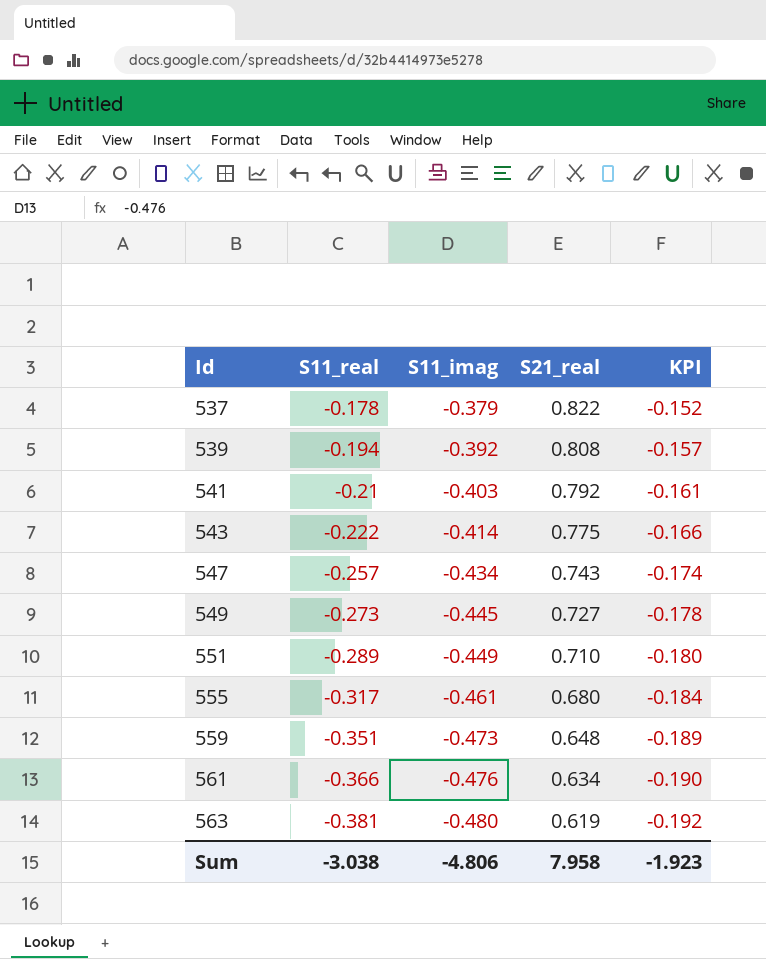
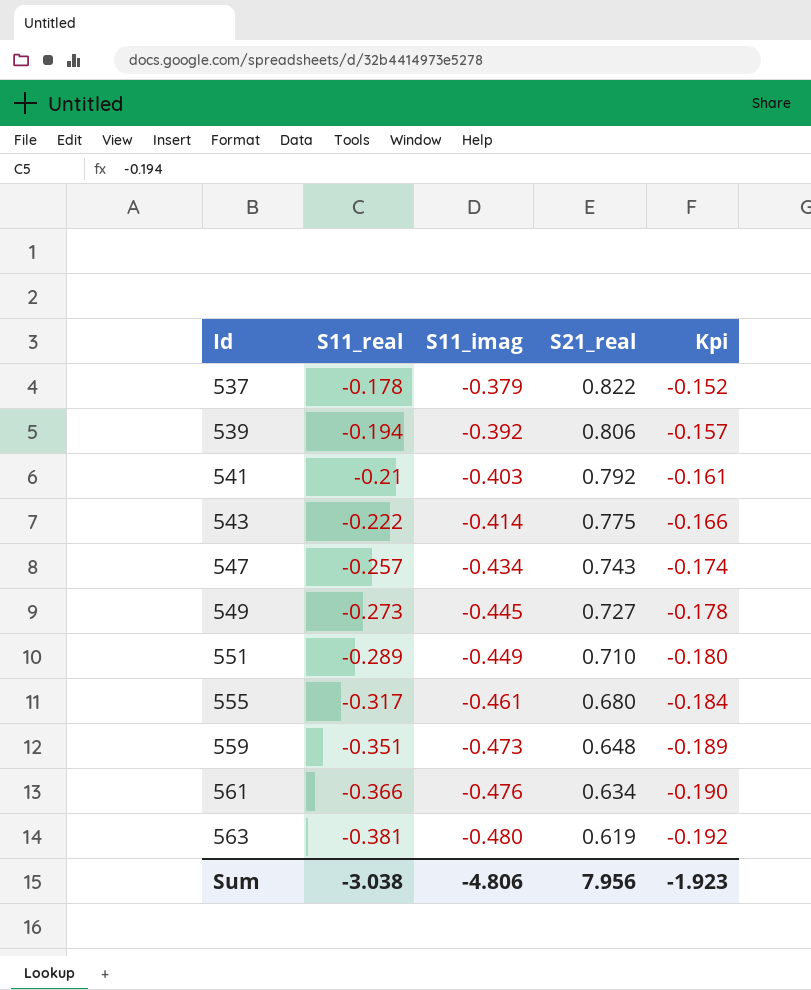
column name: KPI -> Kpi
539 | S21_real: 0.808 -> 0.806
Sum | S21_real: 7.958 -> 7.956

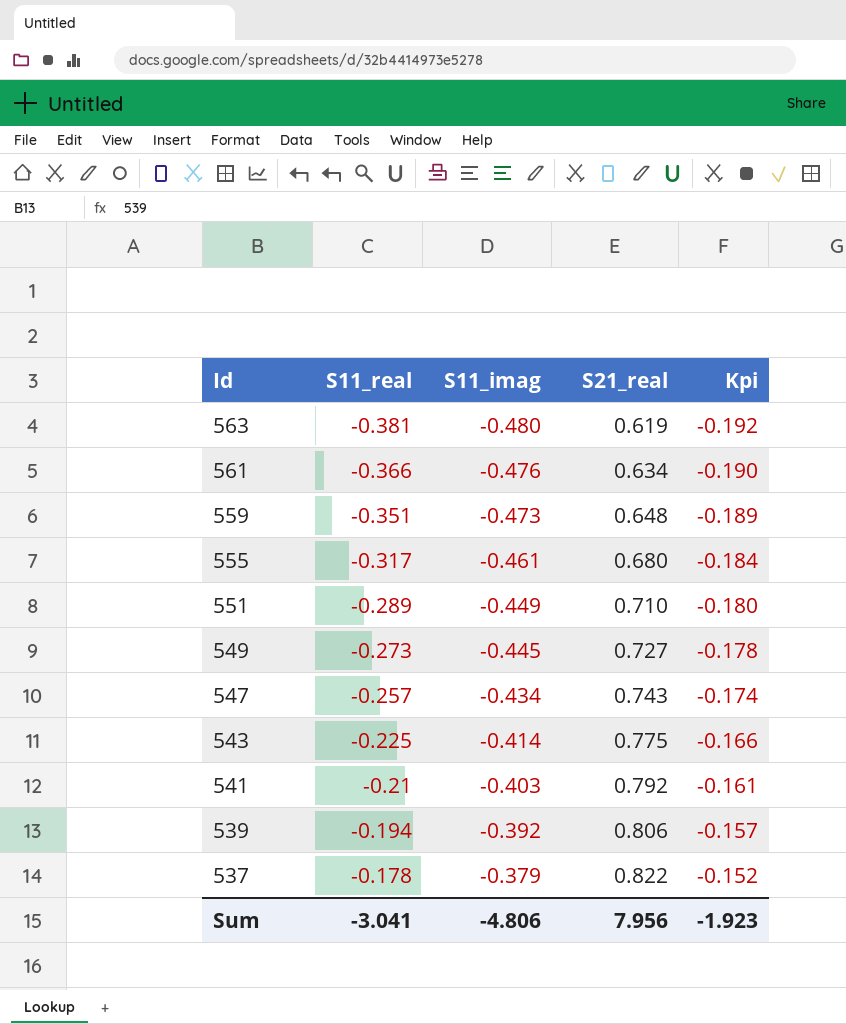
row order: Id ascending -> Id descending
543 | S11_real: -0.222 -> -0.225
Sum | S11_real: -3.038 -> -3.041

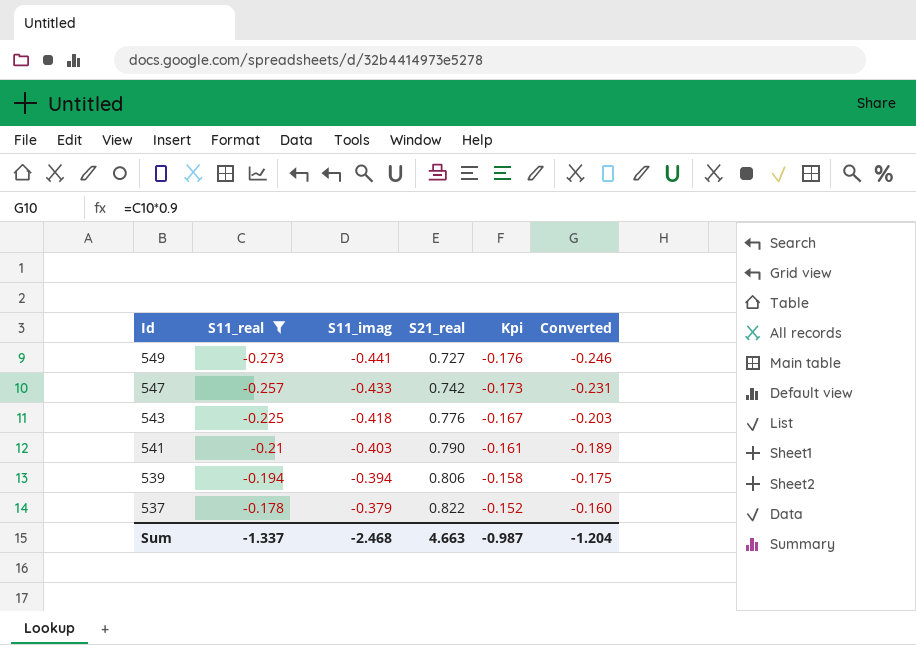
filter: none -> S11_real >= -0.273
column Converted | formula: none -> [S11_real] * 0.9
549 | S11_imag: -0.445 -> -0.441
549 | Kpi: -0.178 -> -0.176
547 | S11_imag: -0.434 -> -0.433
547 | S21_real: 0.743 -> 0.742
547 | Kpi: -0.174 -> -0.173
543 | S11_imag: -0.414 -> -0.418
543 | S21_real: 0.775 -> 0.776
543 | Kpi: -0.166 -> -0.167
541 | S21_real: 0.792 -> 0.790
539 | S11_imag: -0.392 -> -0.394
539 | Kpi: -0.157 -> -0.158
Sum | S11_real: -3.041 -> -1.337
Sum | S11_imag: -4.806 -> -2.468
Sum | S21_real: 7.956 -> 4.663
Sum | Kpi: -1.923 -> -0.987

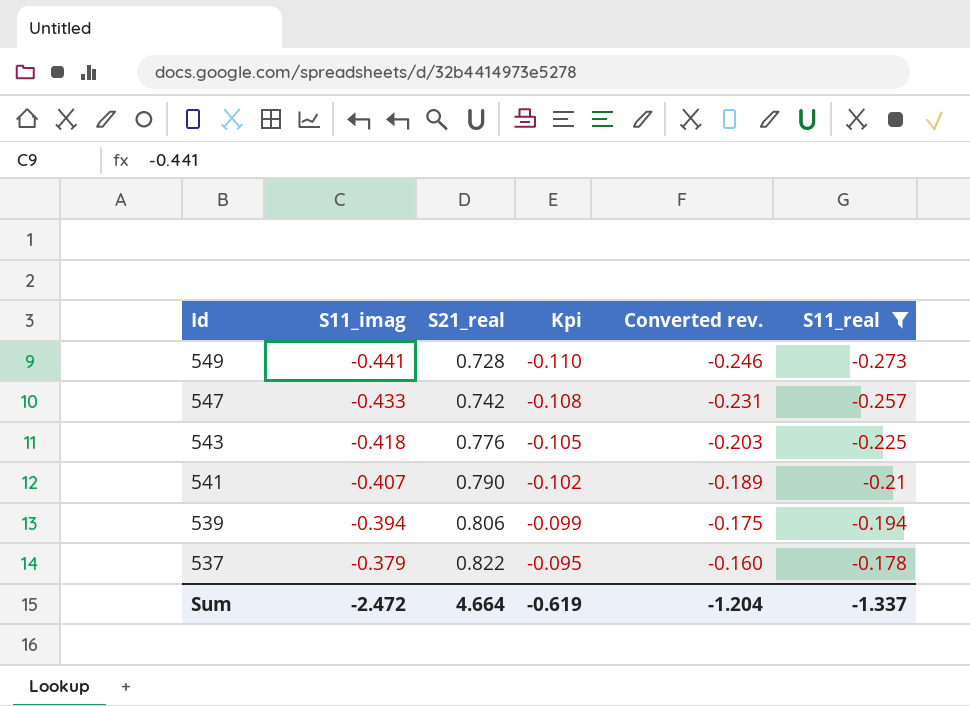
column Kpi | formula: [S11_imag] * 0.4 -> [S11_imag] * 0.25
column name: Converted -> Converted rev.
column S11_real | position: 2 -> 6
549 | S21_real: 0.727 -> 0.728
541 | S11_imag: -0.403 -> -0.407
Sum | S11_imag: -2.468 -> -2.472
Sum | S21_real: 4.663 -> 4.664
Sum | Kpi: -0.987 -> -0.619

